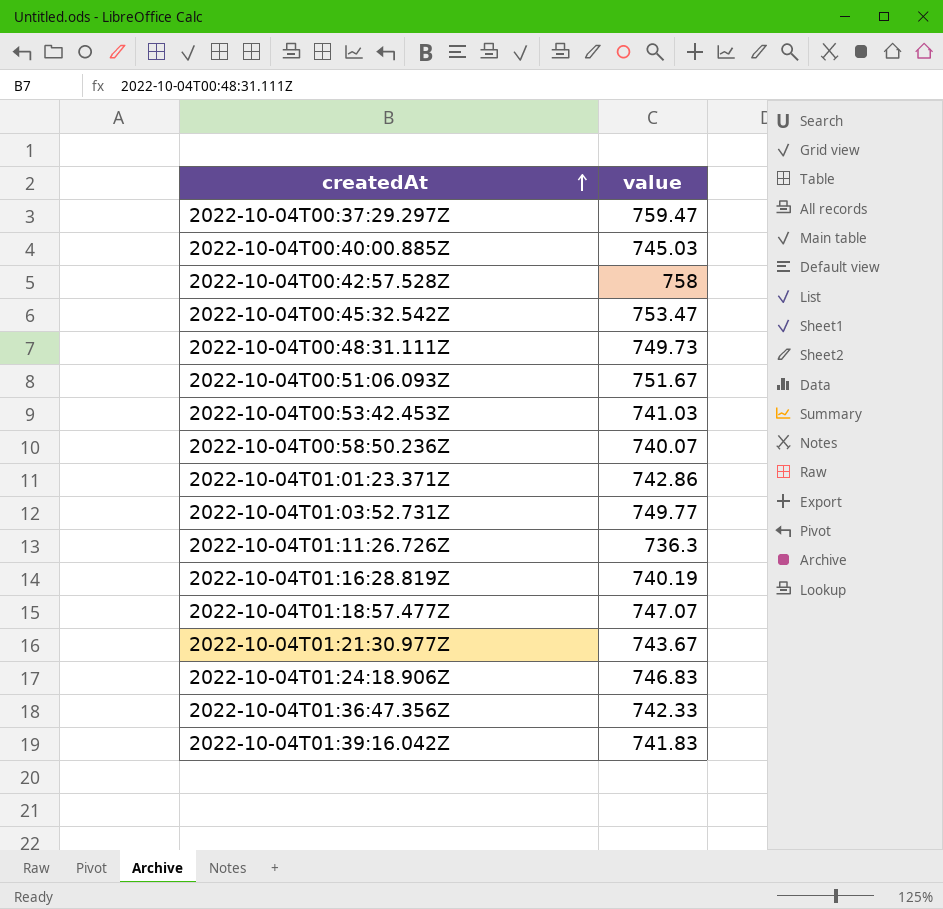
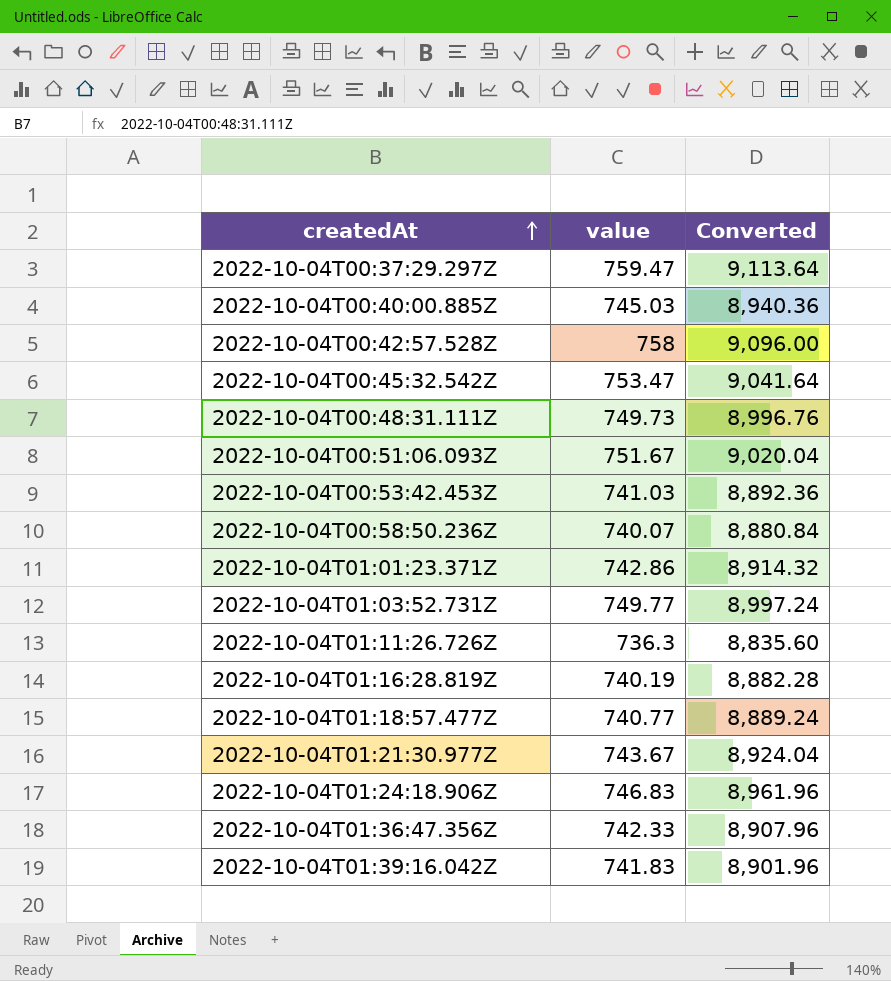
column Converted | formula: none -> [value] * 12
2022-10-04T01:18:57.477Z | value: 747.07 -> 740.77

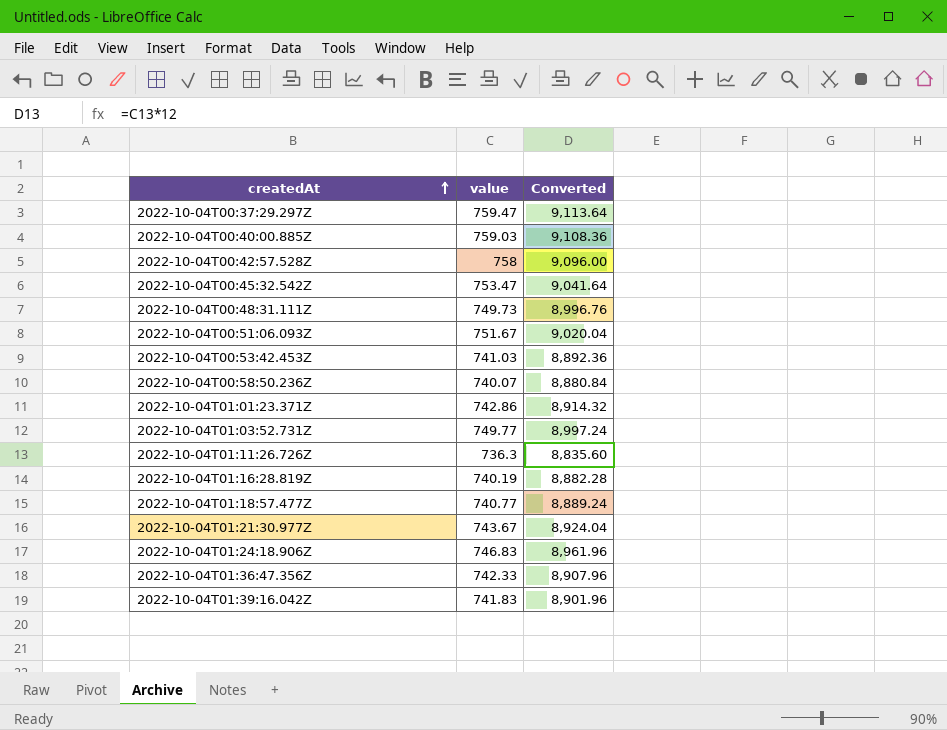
2022-10-04T00:40:00.885Z | value: 745.03 -> 759.03
2022-10-04T00:40:00.885Z | Converted: 8,940.36 -> 9,108.36

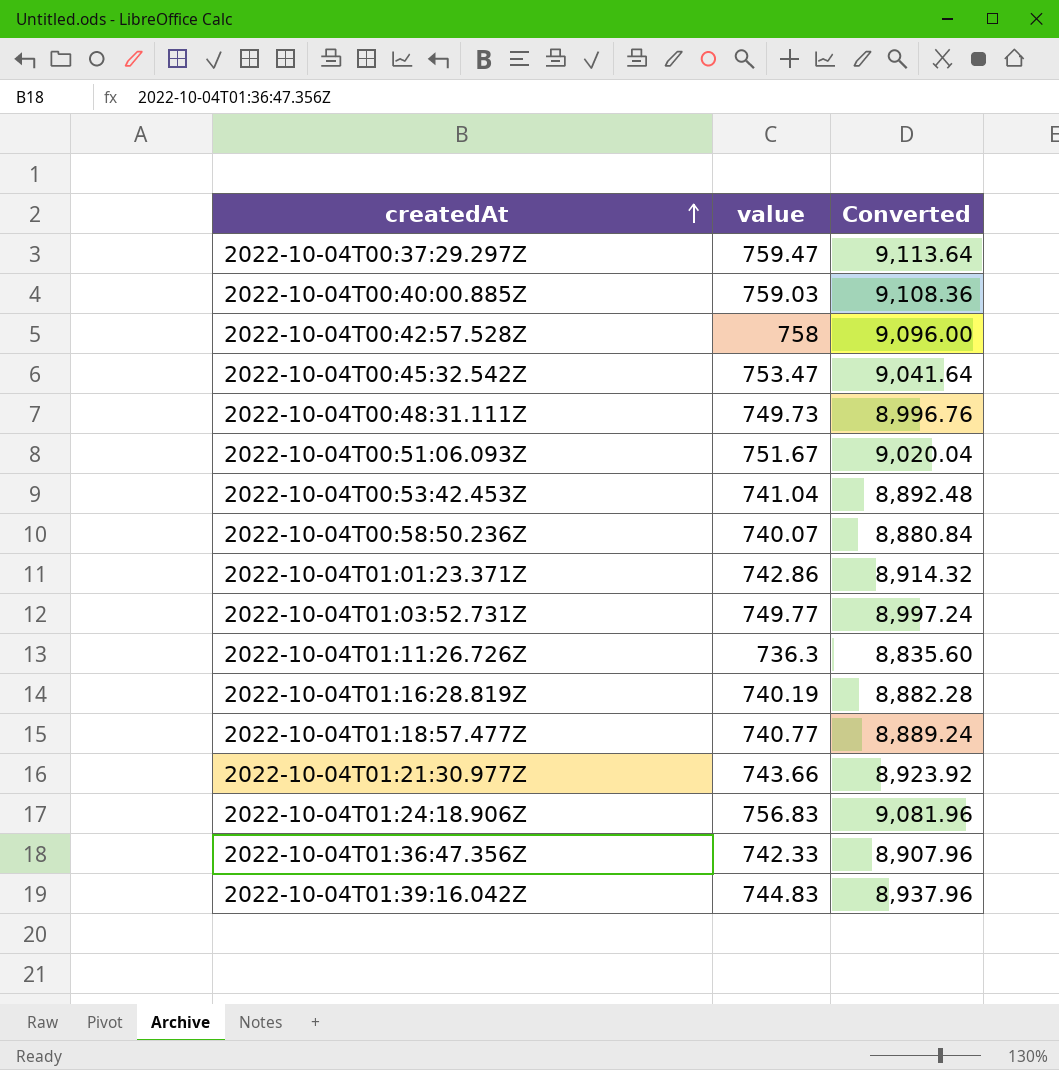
2022-10-04T00:53:42.453Z | value: 741.03 -> 741.04
2022-10-04T00:53:42.453Z | Converted: 8,892.36 -> 8,892.48
2022-10-04T01:21:30.977Z | value: 743.67 -> 743.66
2022-10-04T01:21:30.977Z | Converted: 8,924.04 -> 8,923.92
2022-10-04T01:24:18.906Z | value: 746.83 -> 756.83
2022-10-04T01:24:18.906Z | Converted: 8,961.96 -> 9,081.96
2022-10-04T01:39:16.042Z | value: 741.83 -> 744.83
2022-10-04T01:39:16.042Z | Converted: 8,901.96 -> 8,937.96

